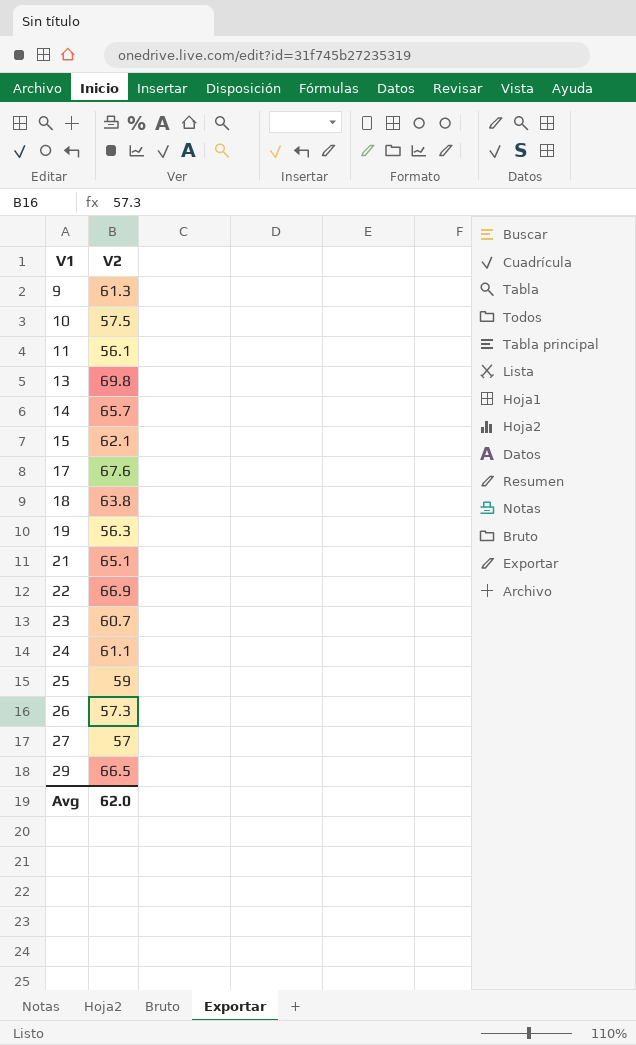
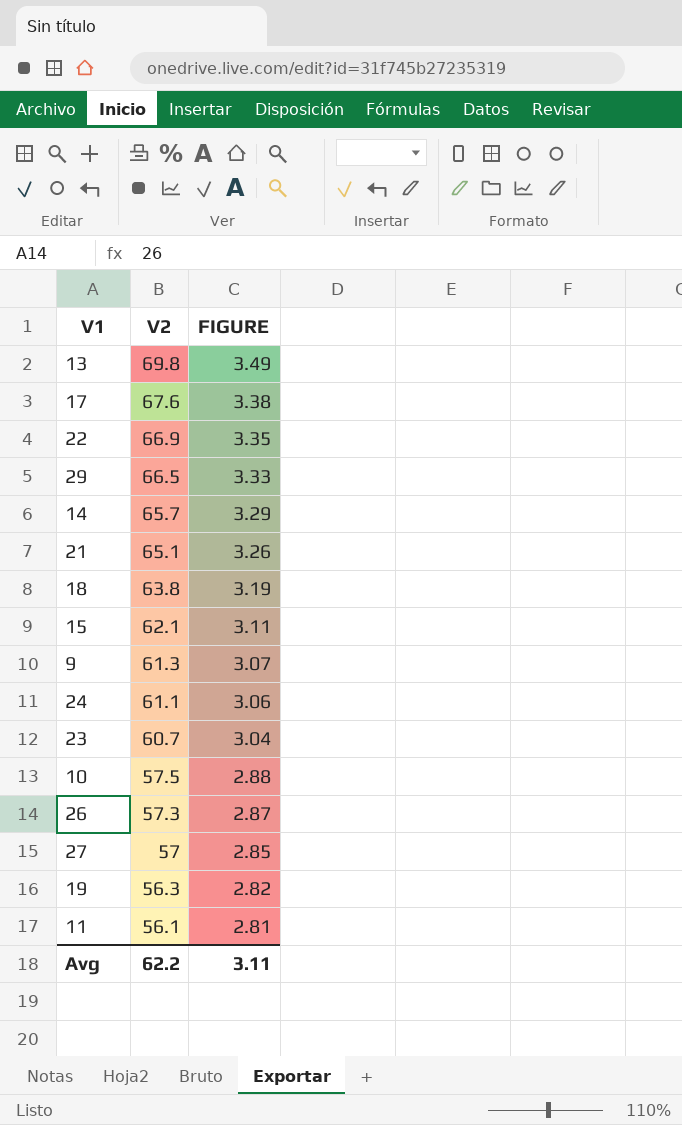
row order: V1 ascending -> V2 descending
column FIGURE | formula: none -> [V2] * 0.05
row 25: 59 -> none
Avg | V2: 62.0 -> 62.2

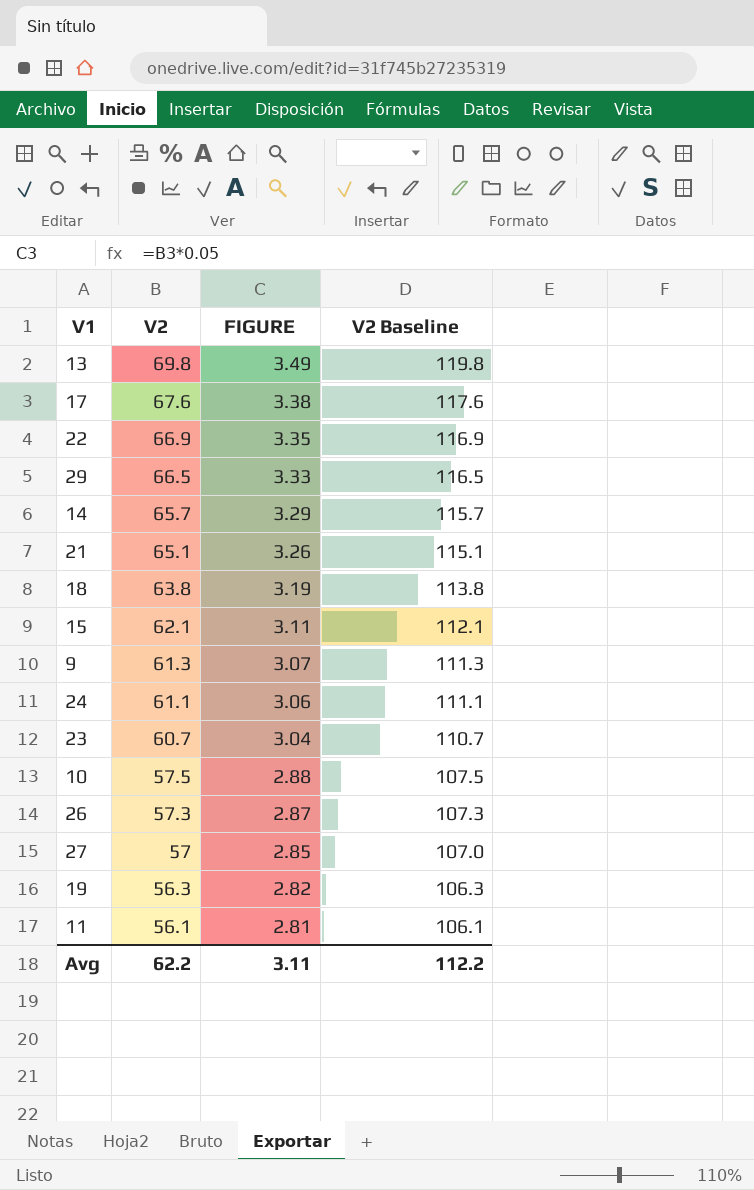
column V2 Baseline | formula: none -> [V2] + 50

